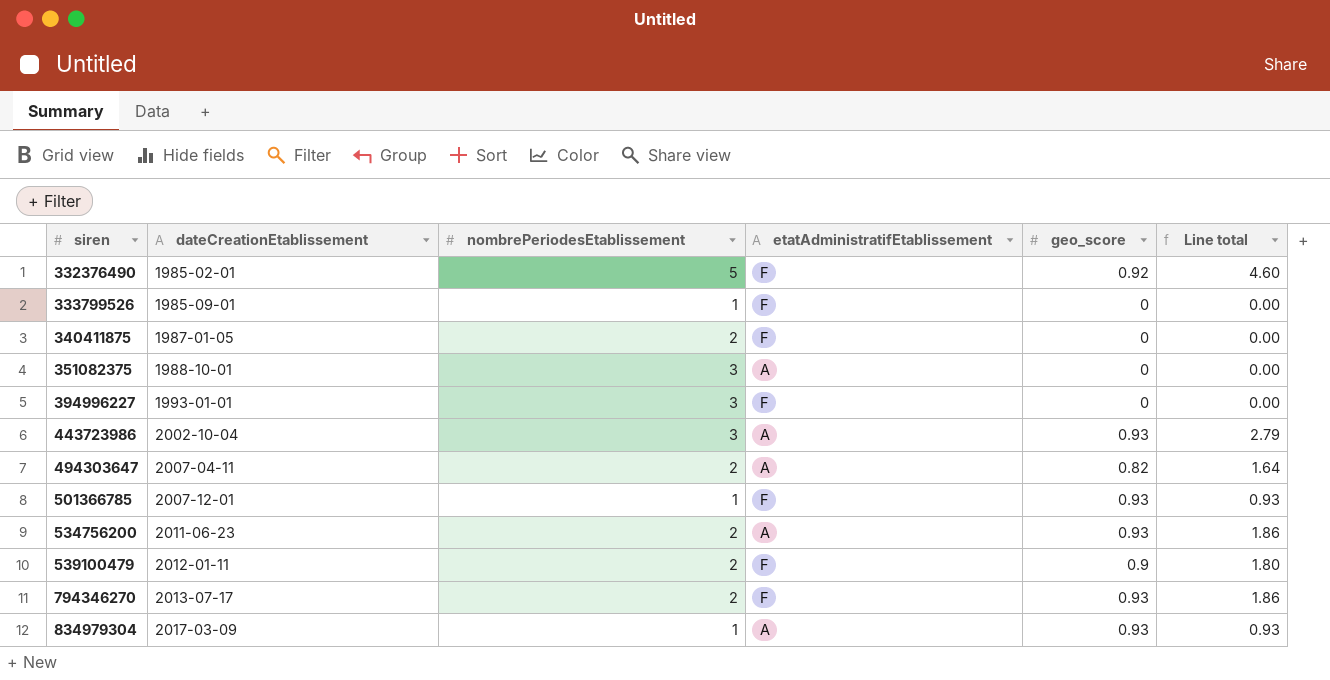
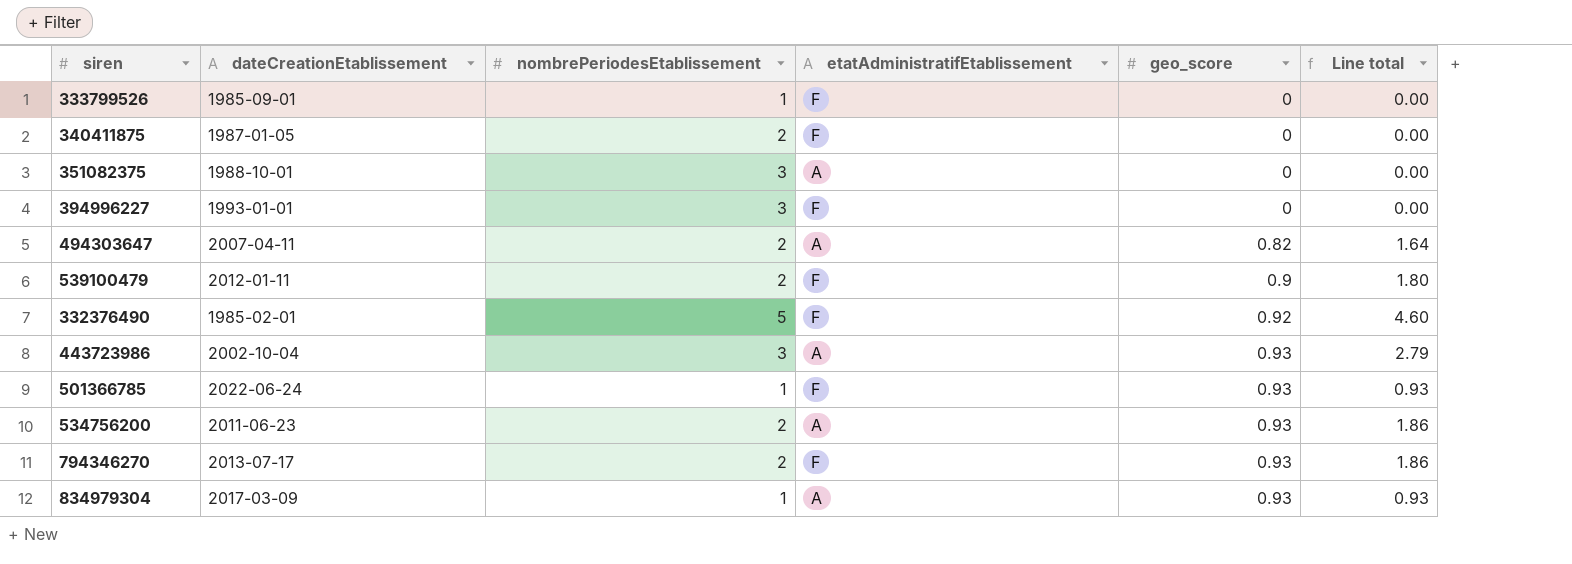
row order: siren ascending -> geo_score ascending
501366785 | dateCreationEtablissement: 2007-12-01 -> 2022-06-24

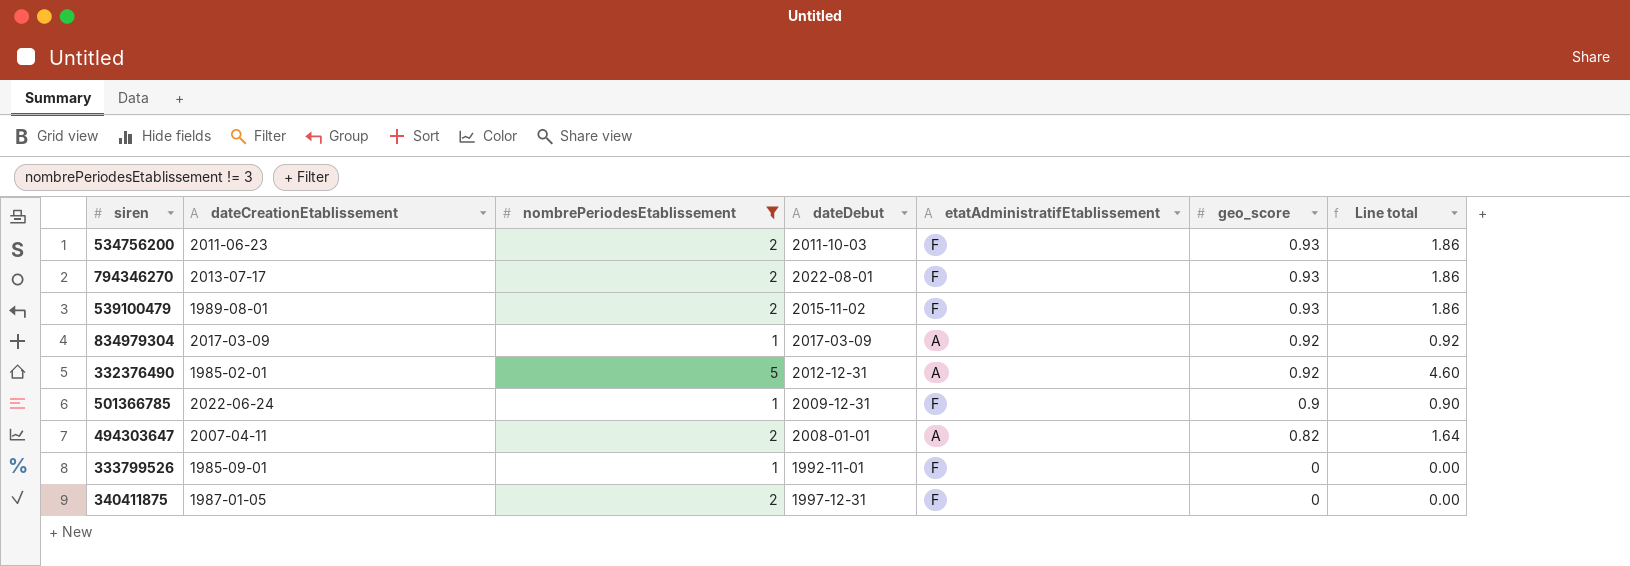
filter: none -> nombrePeriodesEtablissement != 3
row order: geo_score ascending -> geo_score descending
column dateDebut | position: none -> 4
534756200 | etatAdministratifEtablissement: A -> F
539100479 | dateCreationEtablissement: 2012-01-11 -> 1989-08-01
539100479 | geo_score: 0.9 -> 0.93
539100479 | Line total: 1.80 -> 1.86
834979304 | geo_score: 0.93 -> 0.92
834979304 | Line total: 0.93 -> 0.92
332376490 | etatAdministratifEtablissement: F -> A
501366785 | geo_score: 0.93 -> 0.9
501366785 | Line total: 0.93 -> 0.90

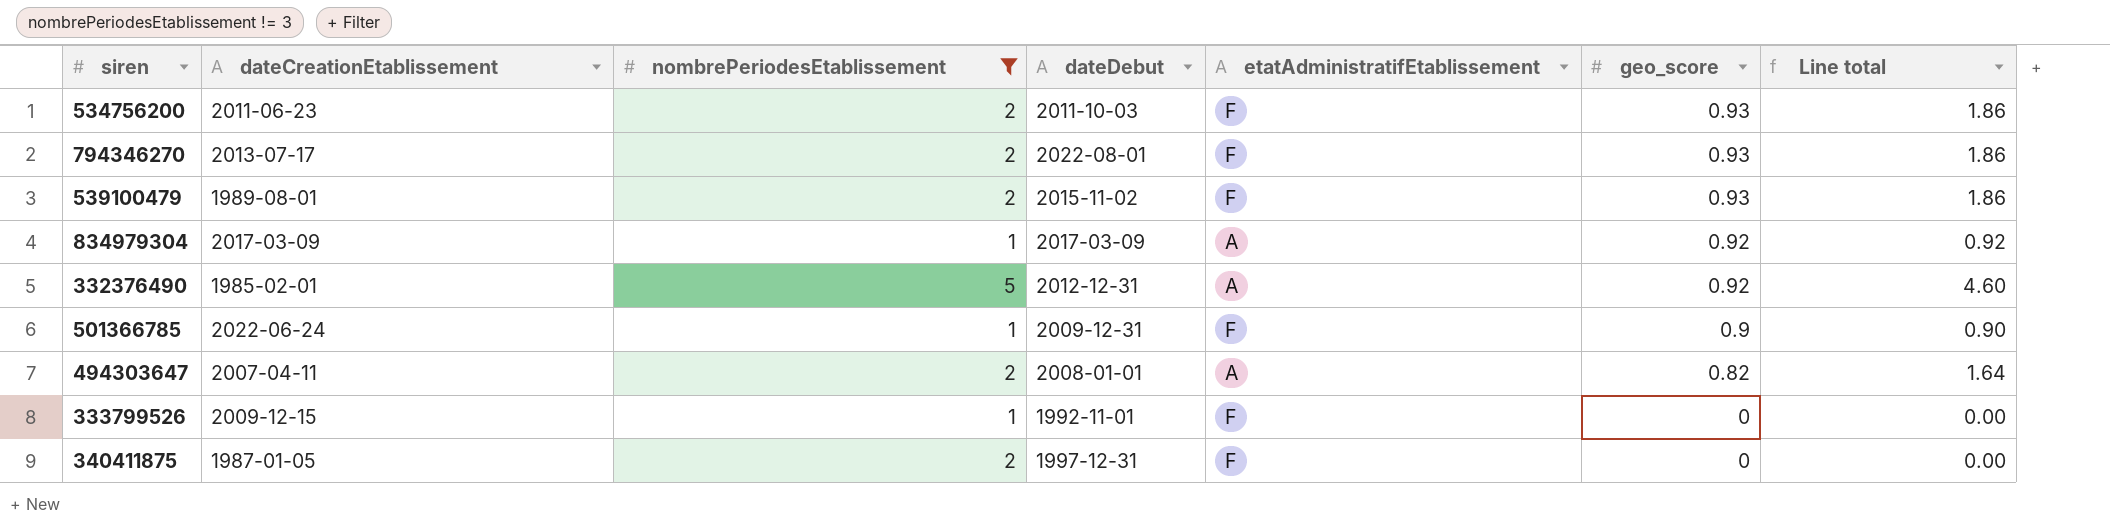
333799526 | dateCreationEtablissement: 1985-09-01 -> 2009-12-15

